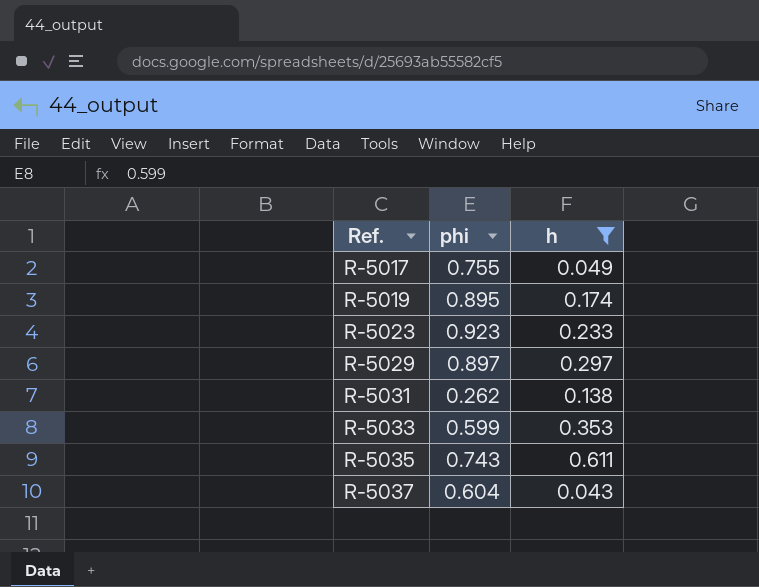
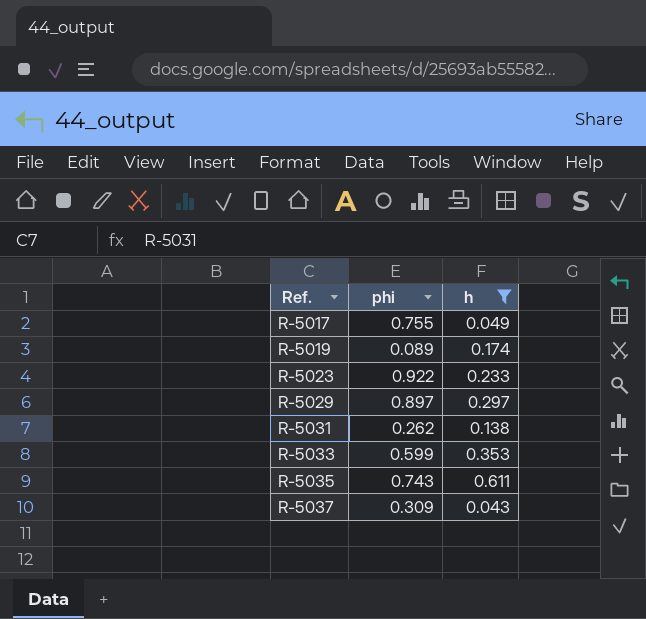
R-5019 | phi: 0.895 -> 0.089
R-5023 | phi: 0.923 -> 0.922
R-5037 | phi: 0.604 -> 0.309

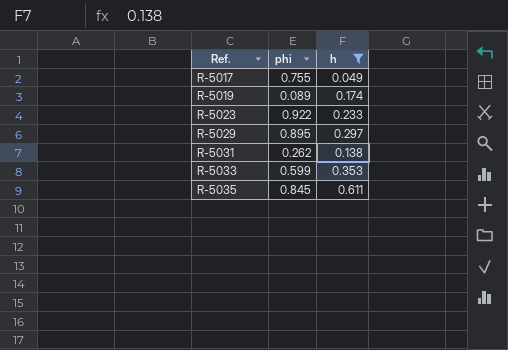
row R-5037: 0.309 | 0.043 -> none
R-5029 | phi: 0.897 -> 0.895
R-5035 | phi: 0.743 -> 0.845

